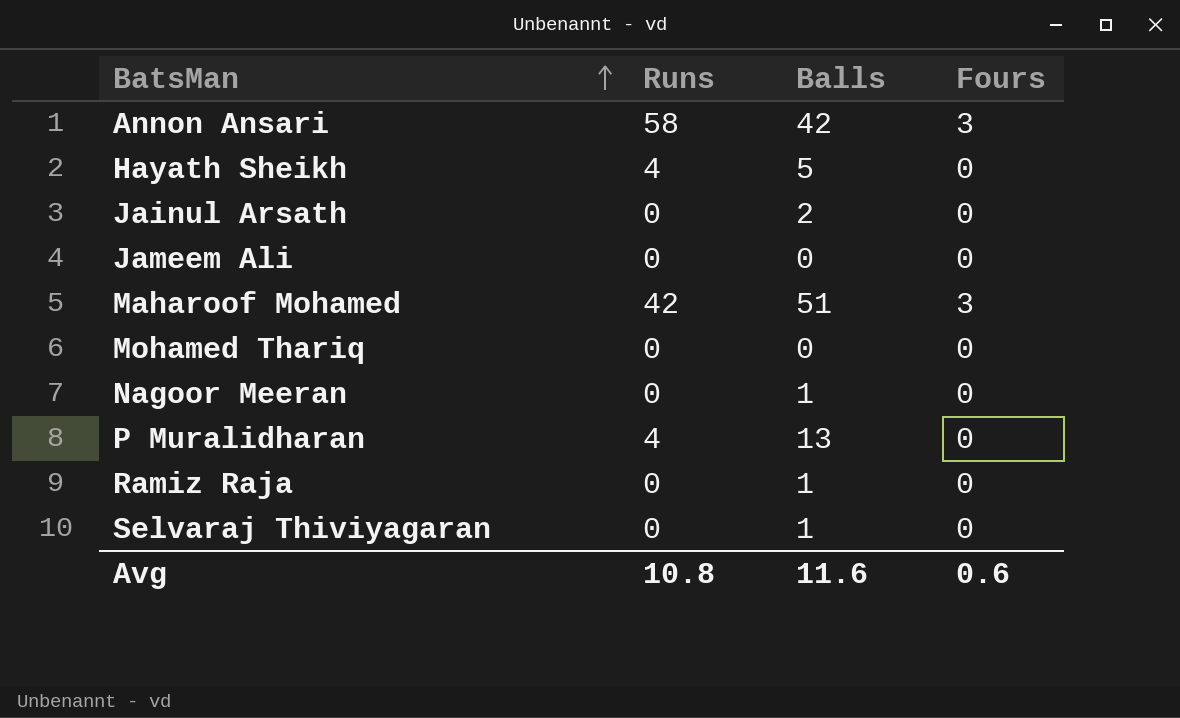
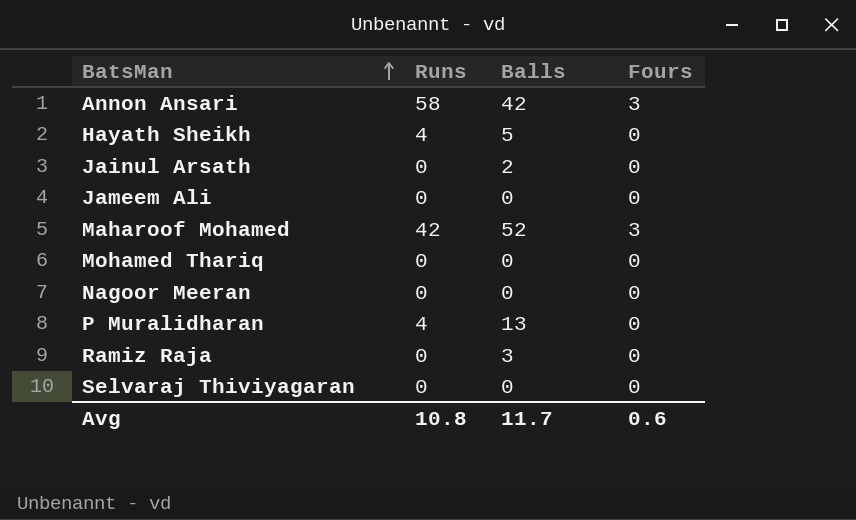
Maharoof Mohamed | Balls: 51 -> 52
Nagoor Meeran | Balls: 1 -> 0
Ramiz Raja | Balls: 1 -> 3
Selvaraj Thiviyagaran | Balls: 1 -> 0
Avg | Balls: 11.6 -> 11.7

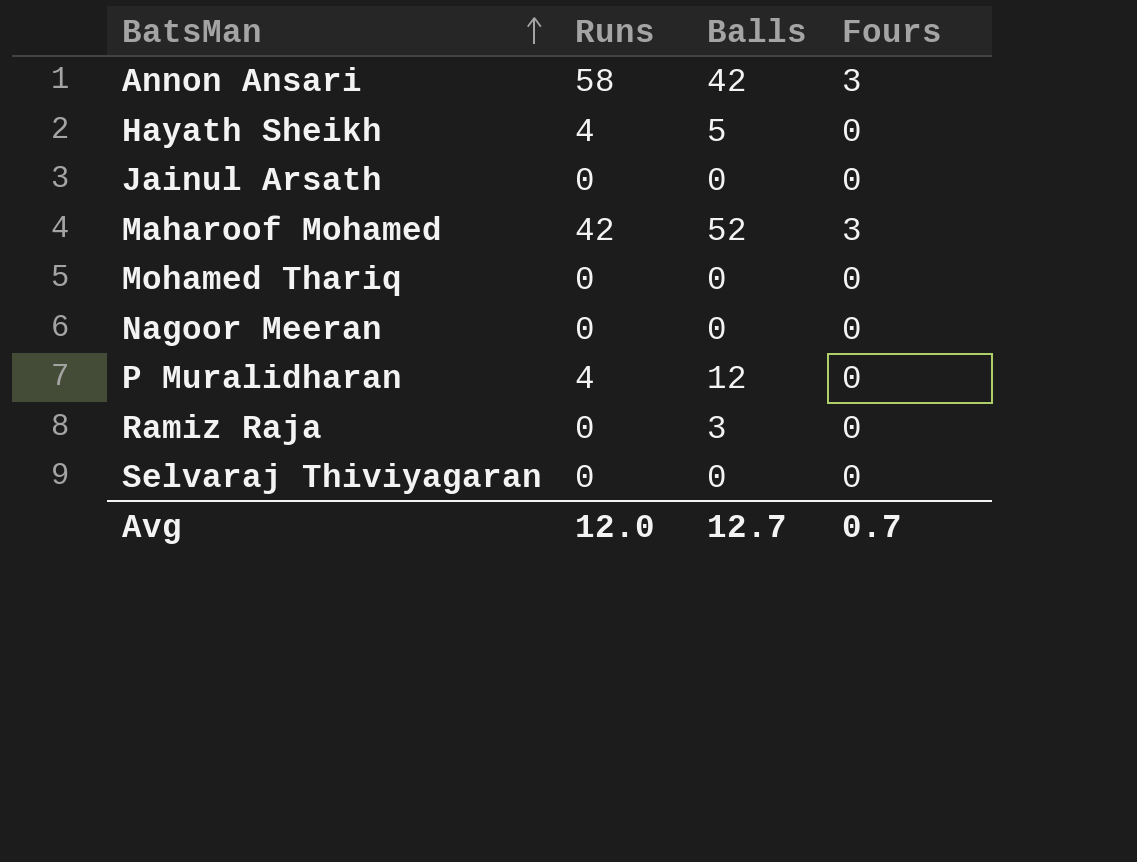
row Jameem Ali: 0 | 0 | 0 -> none
Jainul Arsath | Balls: 2 -> 0
P Muralidharan | Balls: 13 -> 12
Avg | Runs: 10.8 -> 12.0
Avg | Balls: 11.7 -> 12.7
Avg | Fours: 0.6 -> 0.7

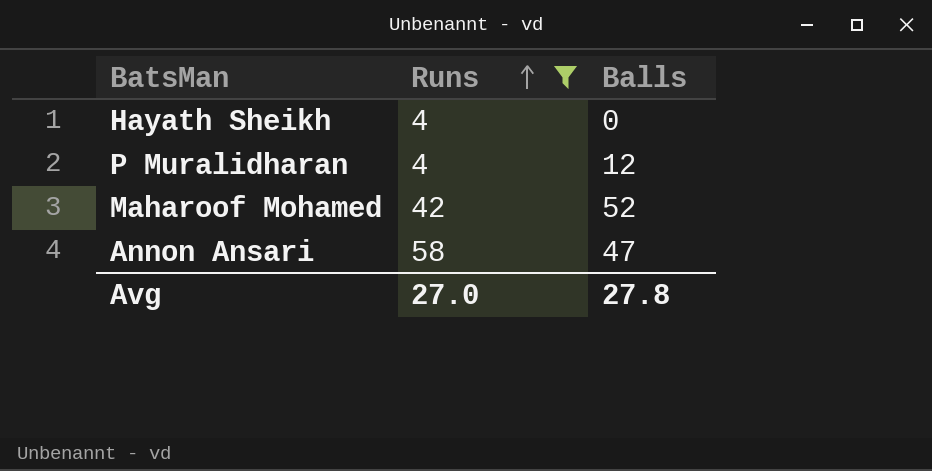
filter: none -> Runs != 0
row order: BatsMan ascending -> Runs ascending
column Fours | position: 4 -> none
Hayath Sheikh | Balls: 5 -> 0
Annon Ansari | Balls: 42 -> 47
Avg | Runs: 12.0 -> 27.0
Avg | Balls: 12.7 -> 27.8

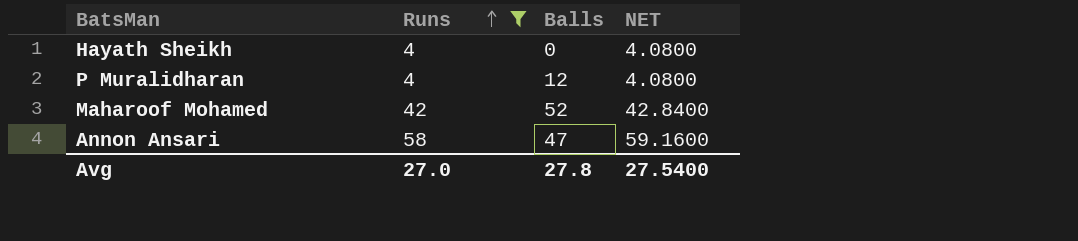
column NET | formula: none -> [Runs] * 1.02

